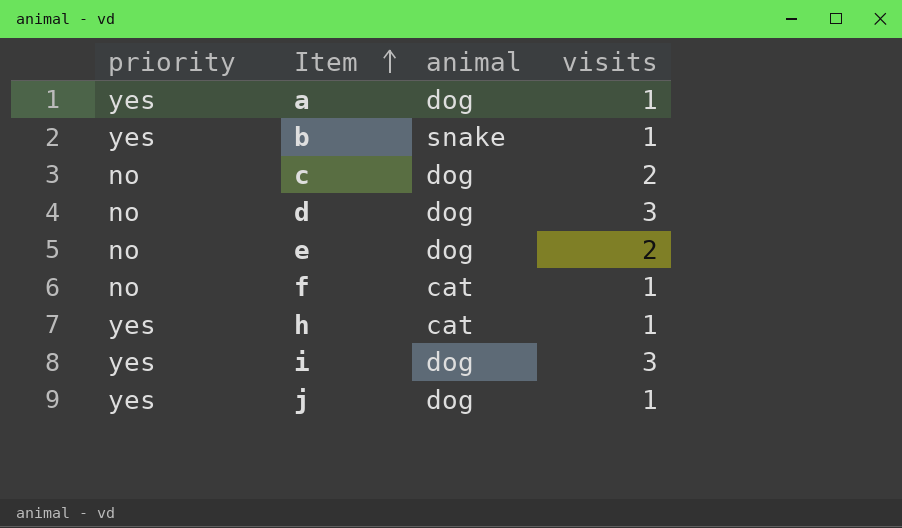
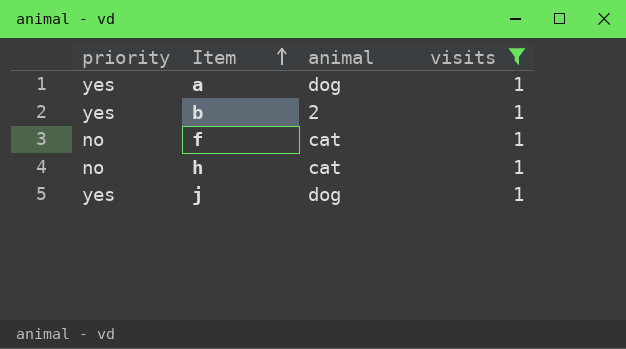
filter: none -> visits = 1
b | animal: snake -> 2
h | priority: yes -> no

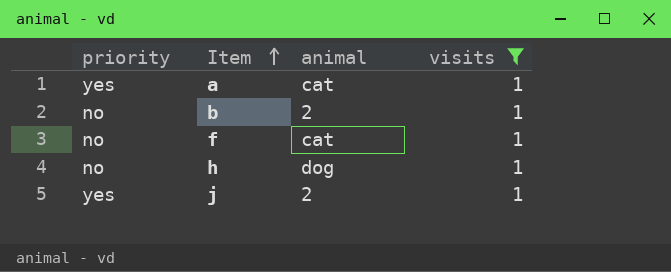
a | animal: dog -> cat
b | priority: yes -> no
h | animal: cat -> dog
j | animal: dog -> 2

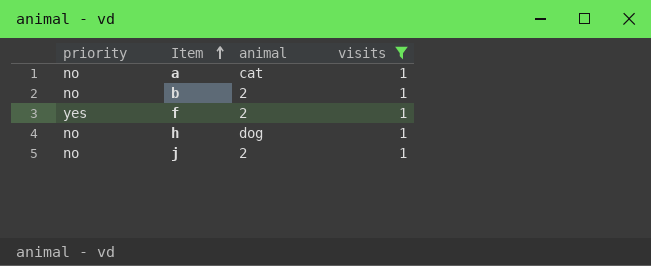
a | priority: yes -> no
f | priority: no -> yes
f | animal: cat -> 2
j | priority: yes -> no

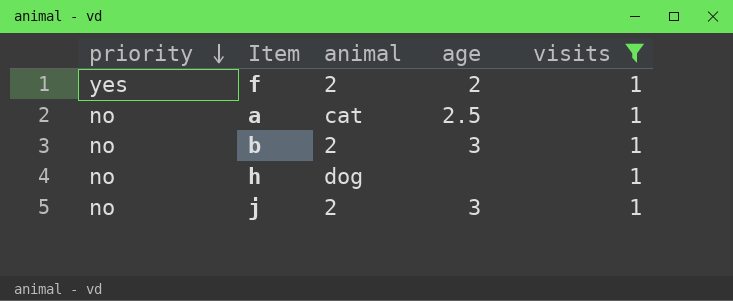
row order: Item ascending -> priority descending
column age | position: none -> 4

